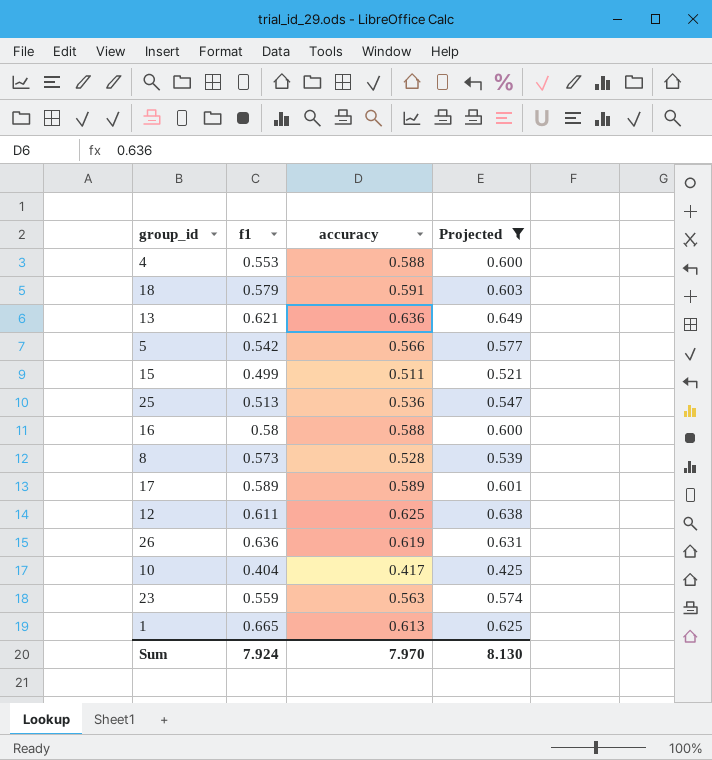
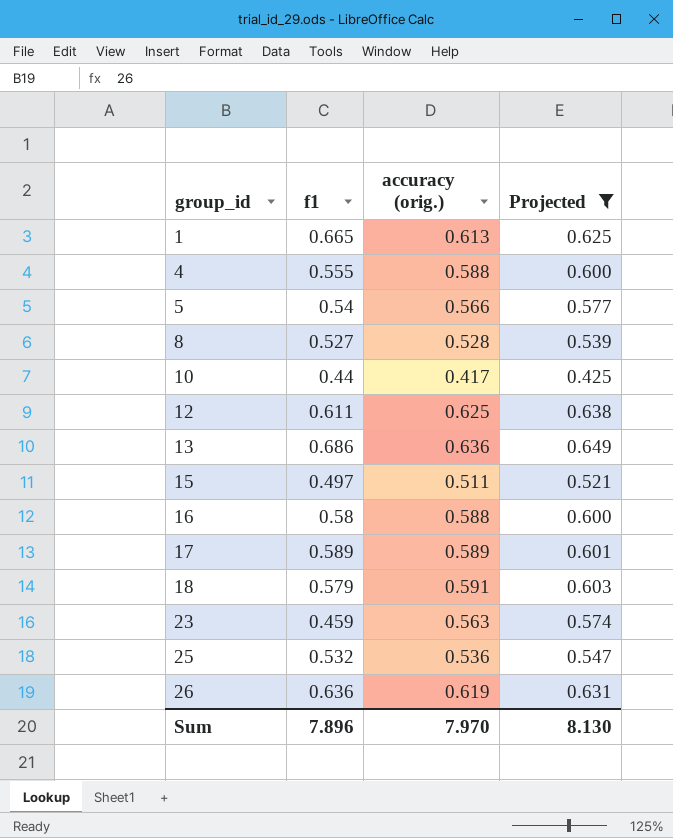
row order: none -> group_id ascending
column name: accuracy -> accuracy (orig.)
4 | f1: 0.553 -> 0.555
5 | f1: 0.542 -> 0.54
8 | f1: 0.573 -> 0.527
10 | f1: 0.404 -> 0.44
13 | f1: 0.621 -> 0.686
15 | f1: 0.499 -> 0.497
23 | f1: 0.559 -> 0.459
25 | f1: 0.513 -> 0.532
Sum | f1: 7.924 -> 7.896

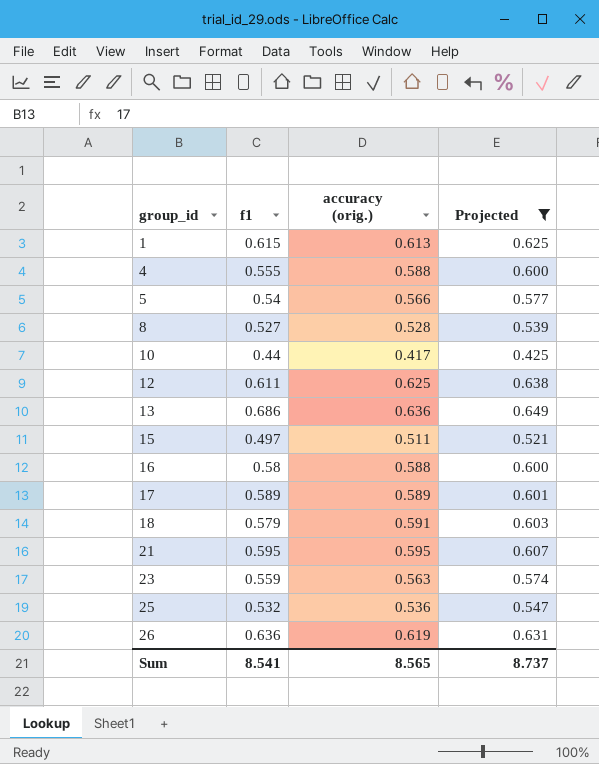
1 | f1: 0.665 -> 0.615
row 21: none -> 0.595 | 0.595 | 0.607
23 | f1: 0.459 -> 0.559
Sum | f1: 7.896 -> 8.541
Sum | accuracy (orig.): 7.970 -> 8.565
Sum | Projected: 8.130 -> 8.737

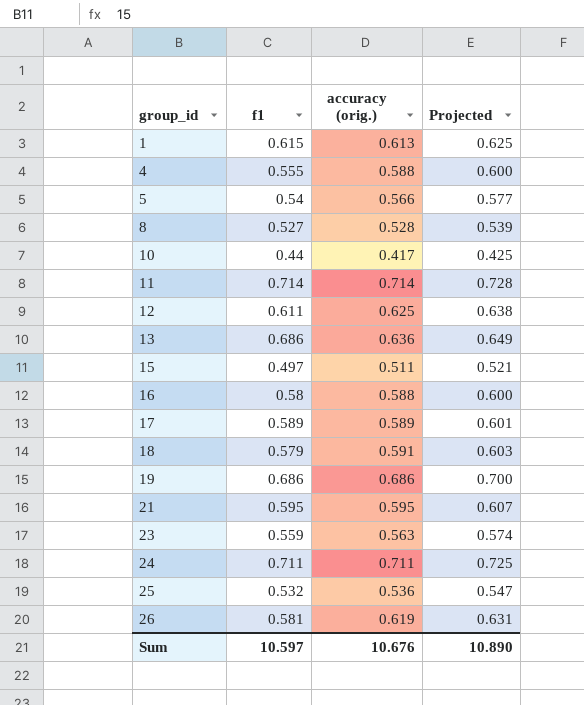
filter: Projected <= 0.649 -> none
26 | f1: 0.636 -> 0.581
Sum | f1: 8.541 -> 10.597
Sum | accuracy (orig.): 8.565 -> 10.676
Sum | Projected: 8.737 -> 10.890

